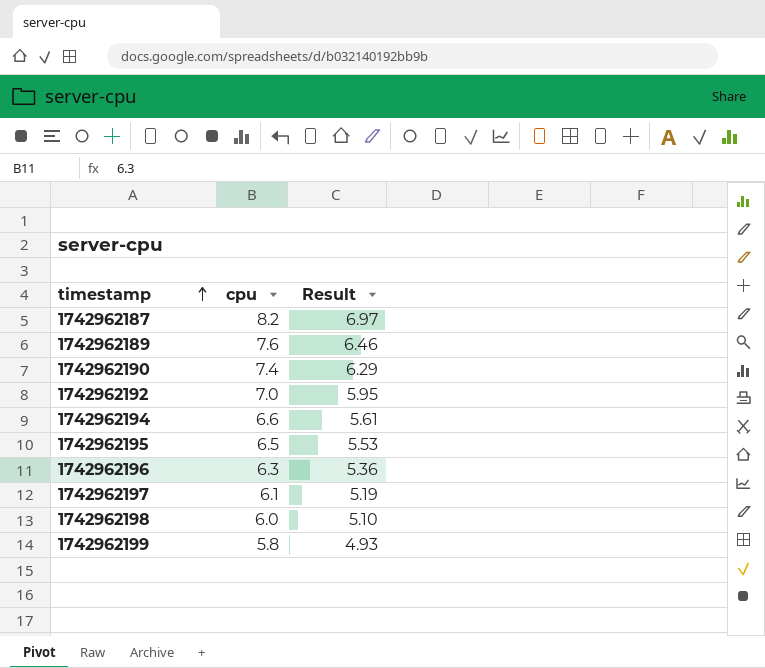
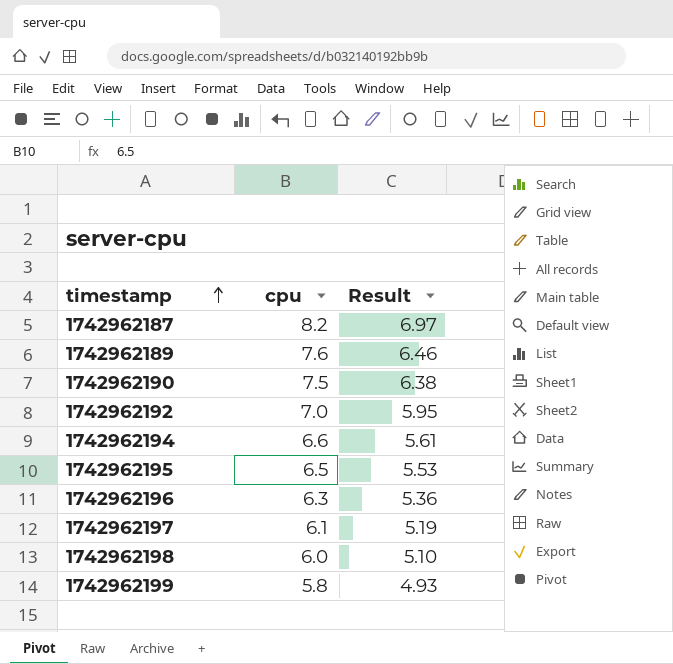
1742962190 | cpu: 7.4 -> 7.5
1742962190 | Result: 6.29 -> 6.38

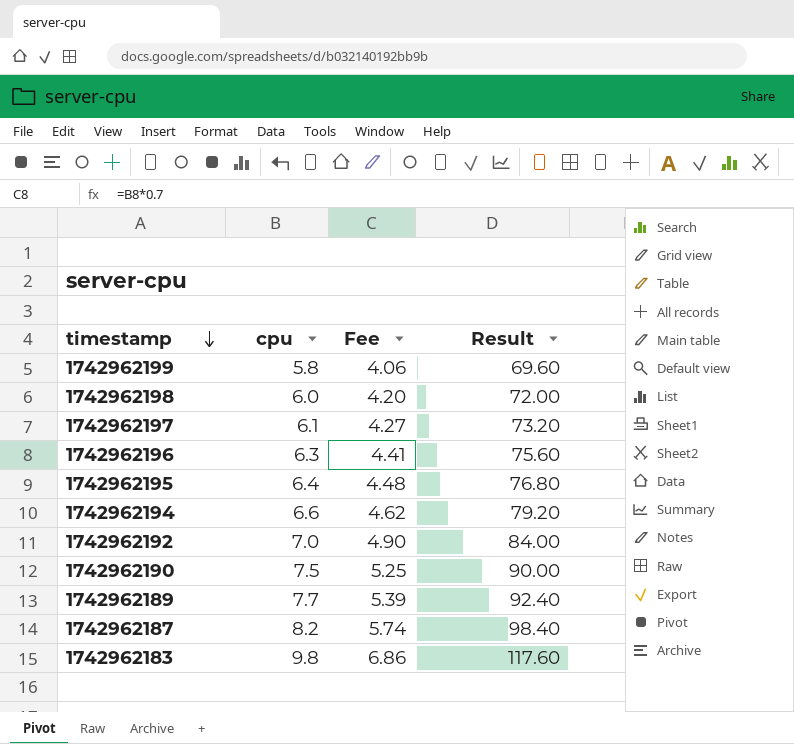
row order: timestamp ascending -> timestamp descending
column Fee | formula: none -> [cpu] * 0.7
column Result | formula: [cpu] * 0.85 -> [cpu] * 12
1742962195 | cpu: 6.5 -> 6.4
1742962189 | cpu: 7.6 -> 7.7
row 1742962183: none -> 9.8 | 6.86 | 117.60

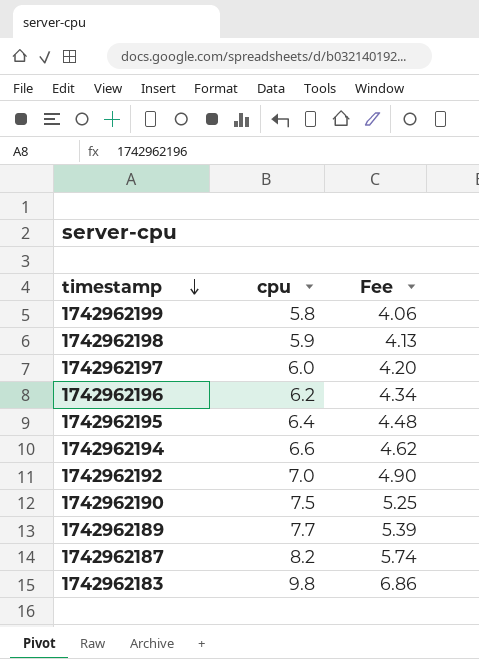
column Result | formula: [cpu] * 12 -> none
1742962198 | cpu: 6.0 -> 5.9
1742962198 | Fee: 4.20 -> 4.13
1742962197 | cpu: 6.1 -> 6.0
1742962197 | Fee: 4.27 -> 4.20
1742962196 | cpu: 6.3 -> 6.2
1742962196 | Fee: 4.41 -> 4.34

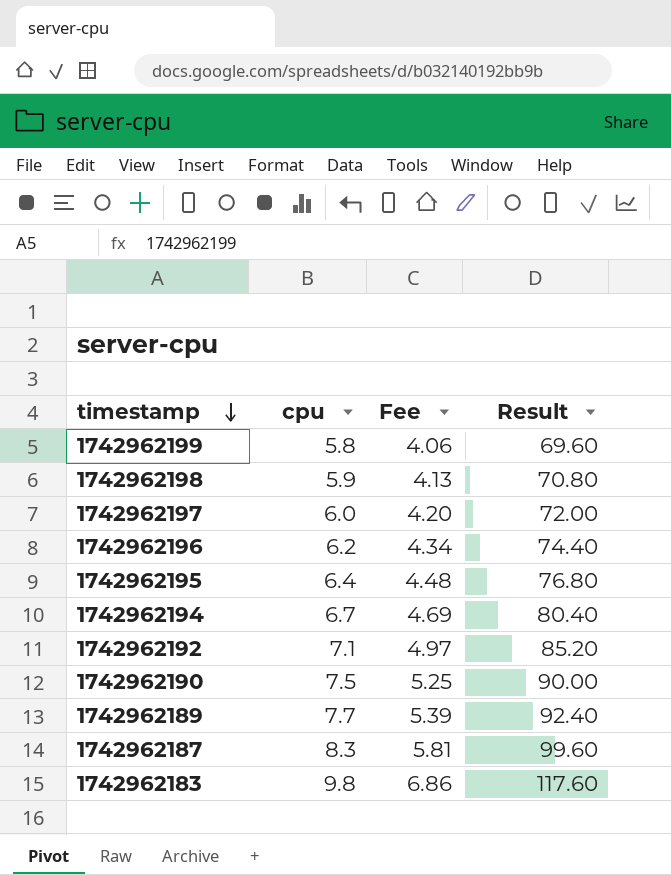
column Result | formula: none -> [cpu] * 12
1742962194 | cpu: 6.6 -> 6.7
1742962194 | Fee: 4.62 -> 4.69
1742962192 | cpu: 7.0 -> 7.1
1742962192 | Fee: 4.90 -> 4.97
1742962187 | cpu: 8.2 -> 8.3
1742962187 | Fee: 5.74 -> 5.81

